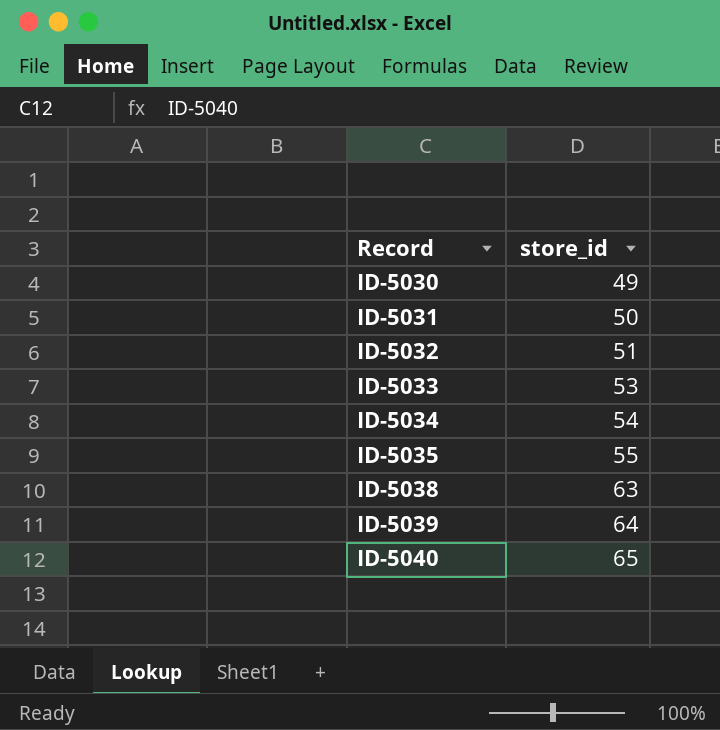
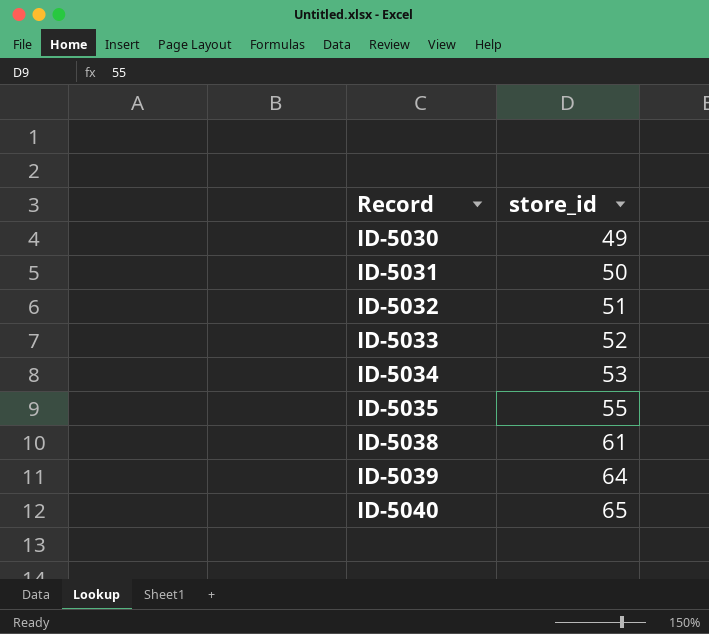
ID-5033 | store_id: 53 -> 52
ID-5034 | store_id: 54 -> 53
ID-5038 | store_id: 63 -> 61

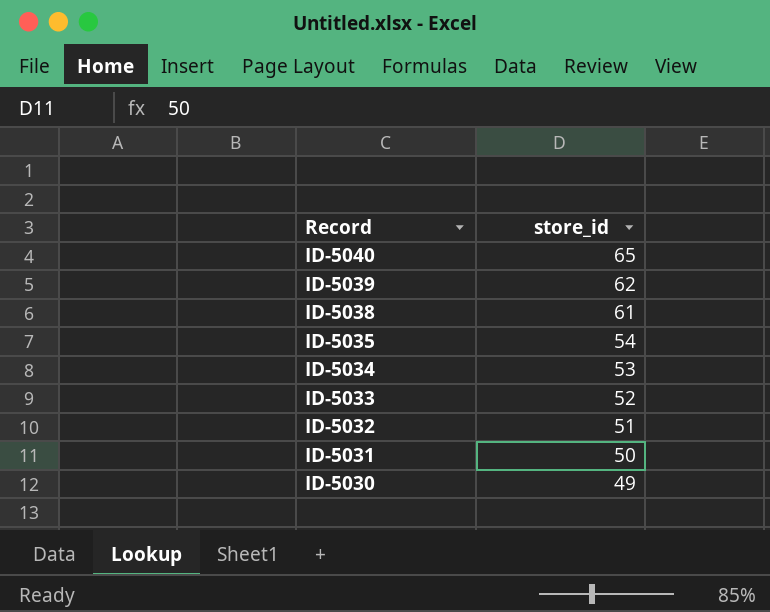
row order: Record ascending -> Record descending
ID-5039 | store_id: 64 -> 62
ID-5035 | store_id: 55 -> 54

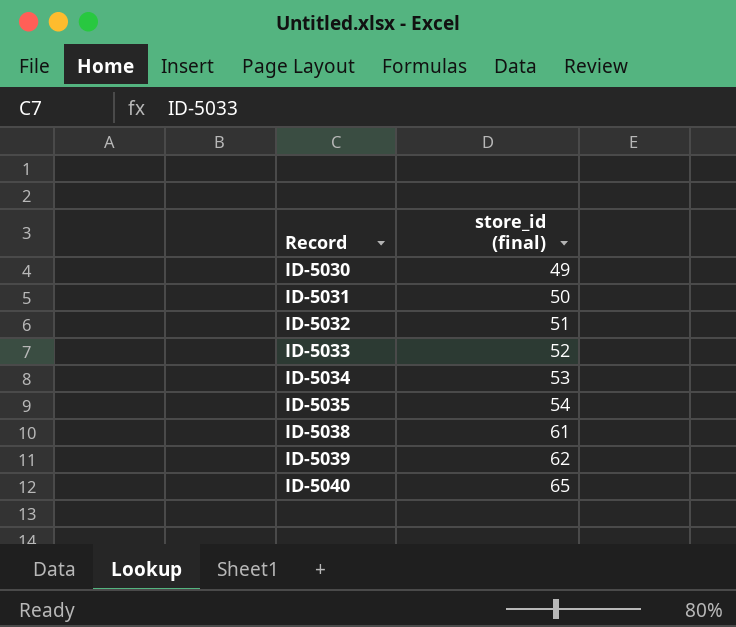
row order: Record descending -> Record ascending
column name: store_id -> store_id (final)

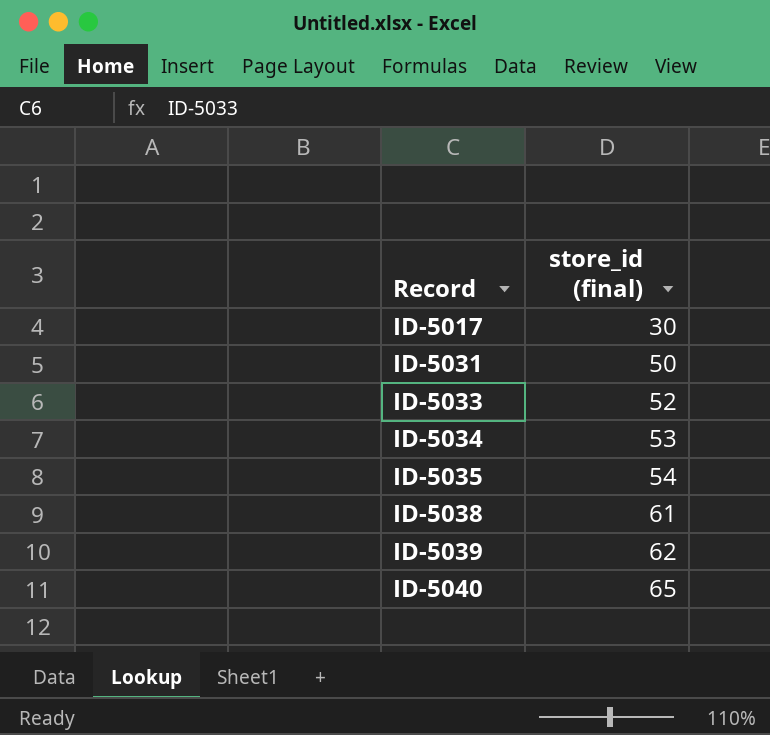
row ID-5030: 49 -> none
row ID-5032: 51 -> none
row ID-5017: none -> 30

